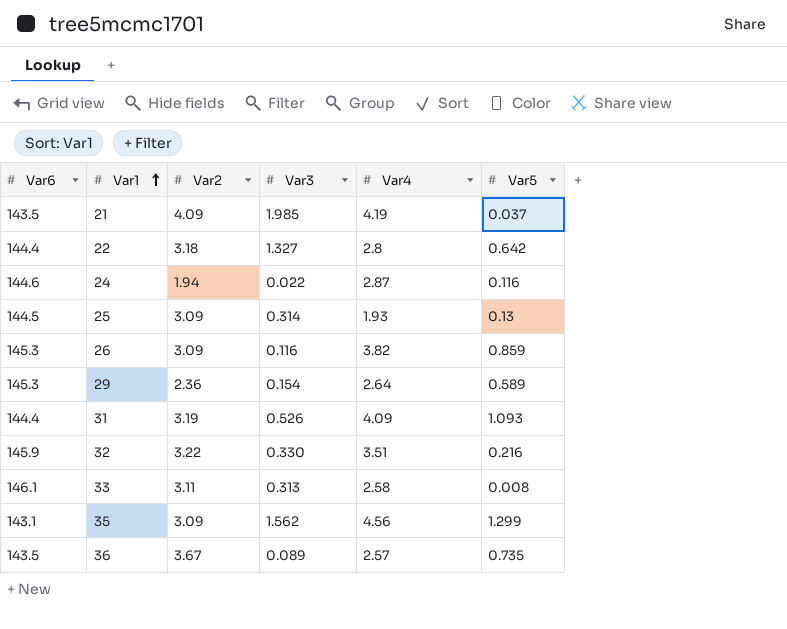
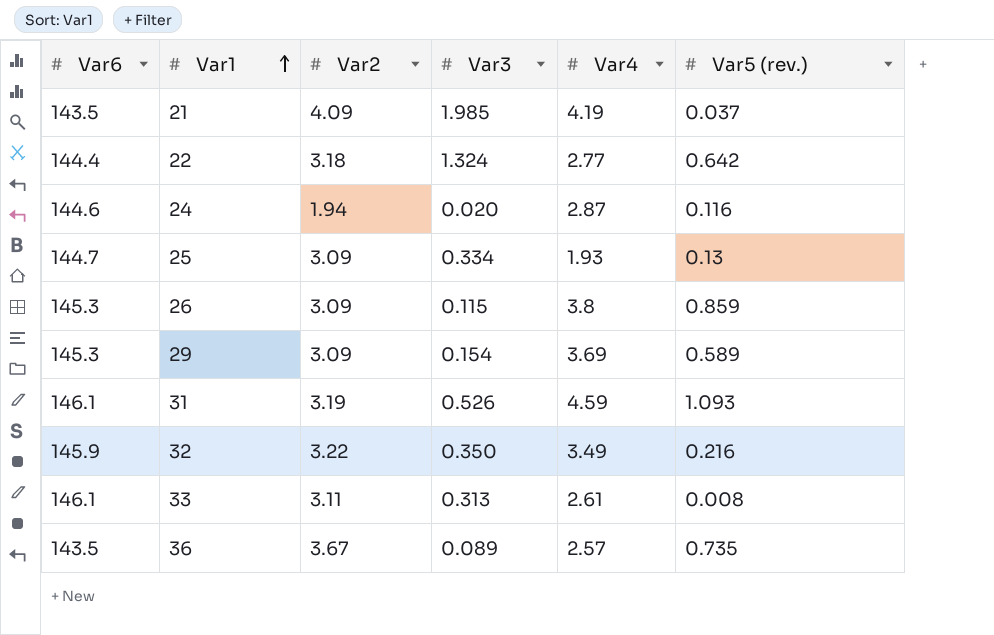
column name: Var5 -> Var5 (rev.)
row 35: 143.1 | 3.09 | 1.562 | 4.56 | 1.299 -> none
22 | Var3: 1.327 -> 1.324
22 | Var4: 2.8 -> 2.77
24 | Var3: 0.022 -> 0.020
25 | Var6: 144.5 -> 144.7
25 | Var3: 0.314 -> 0.334
26 | Var3: 0.116 -> 0.115
26 | Var4: 3.82 -> 3.8
29 | Var2: 2.36 -> 3.09
29 | Var4: 2.64 -> 3.69
31 | Var6: 144.4 -> 146.1
31 | Var4: 4.09 -> 4.59
32 | Var3: 0.330 -> 0.350
32 | Var4: 3.51 -> 3.49
33 | Var4: 2.58 -> 2.61

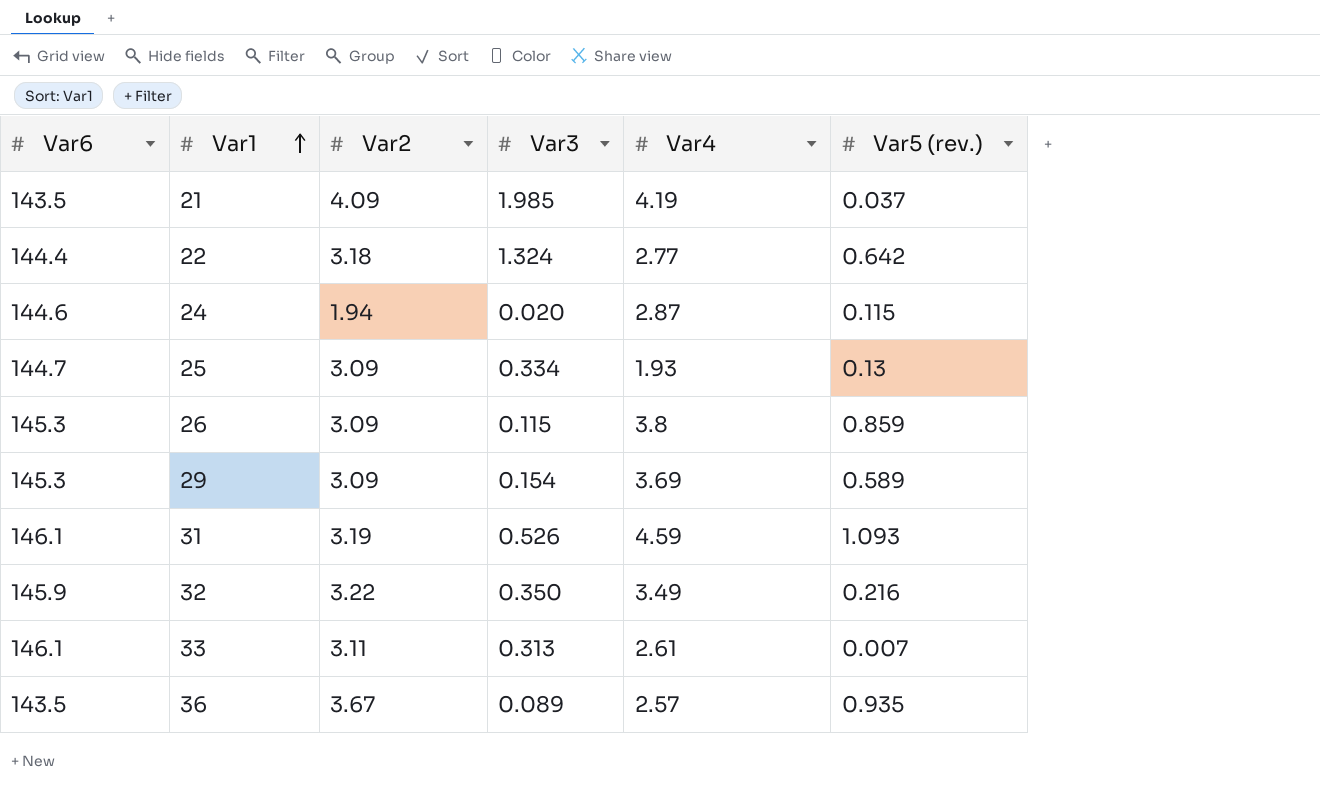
24 | Var5 (rev.): 0.116 -> 0.115
33 | Var5 (rev.): 0.008 -> 0.007
36 | Var5 (rev.): 0.735 -> 0.935

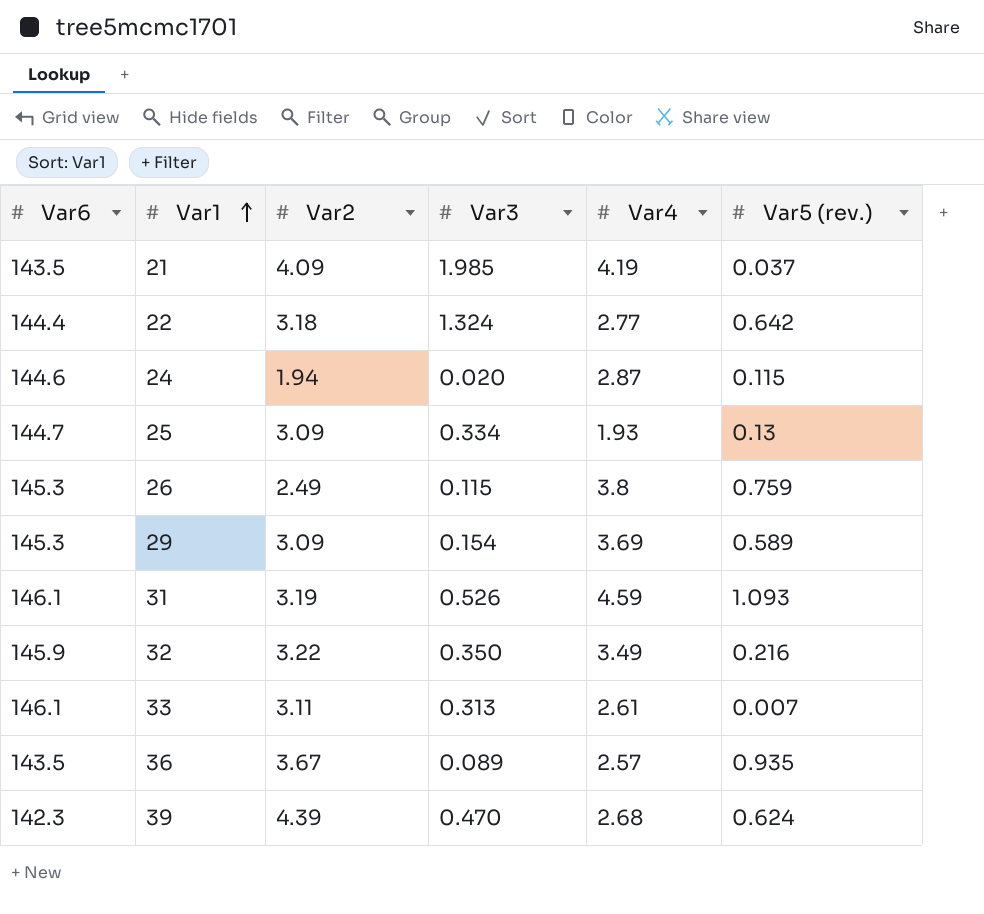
26 | Var2: 3.09 -> 2.49
26 | Var5 (rev.): 0.859 -> 0.759
row 39: none -> 142.3 | 4.39 | 0.470 | 2.68 | 0.624

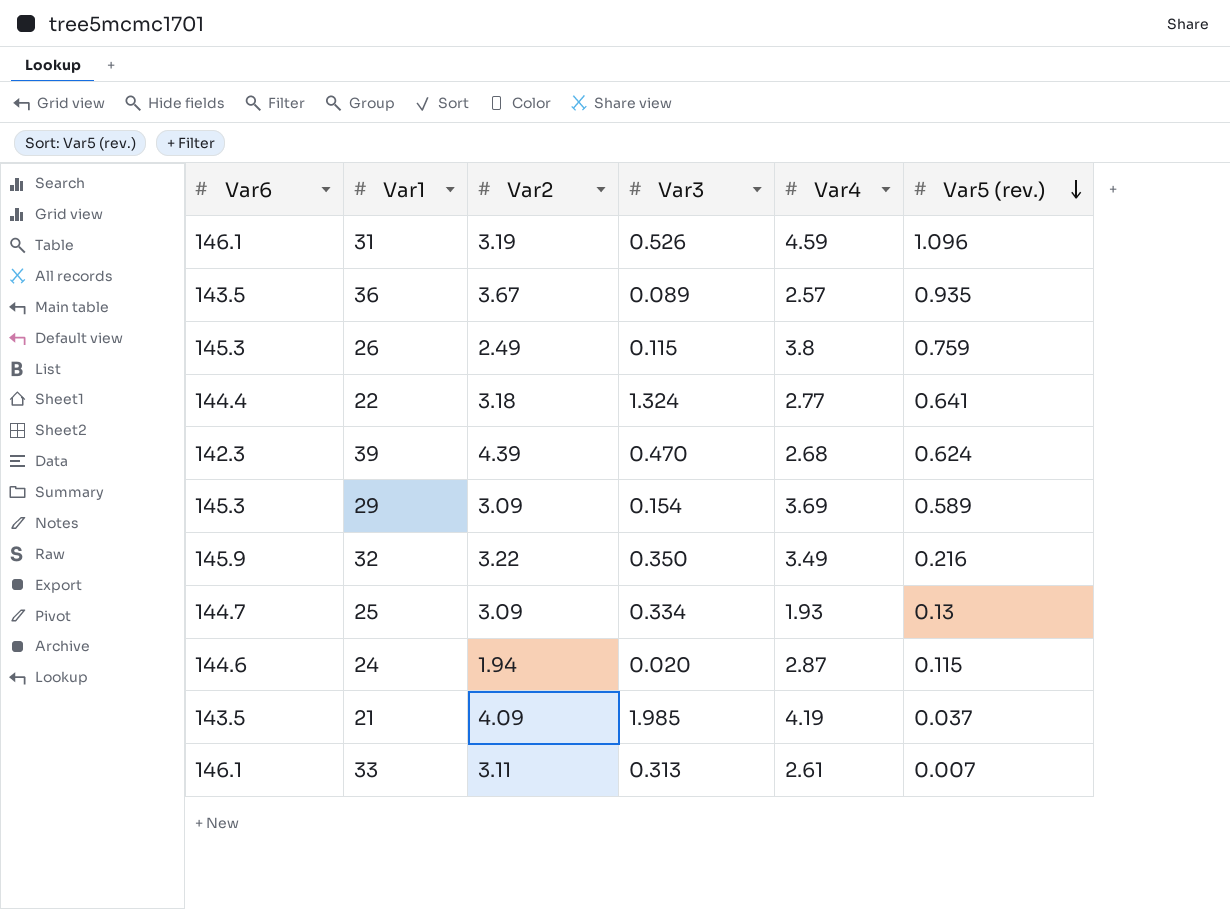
row order: Var1 ascending -> Var5 (rev.) descending
31 | Var5 (rev.): 1.093 -> 1.096
22 | Var5 (rev.): 0.642 -> 0.641

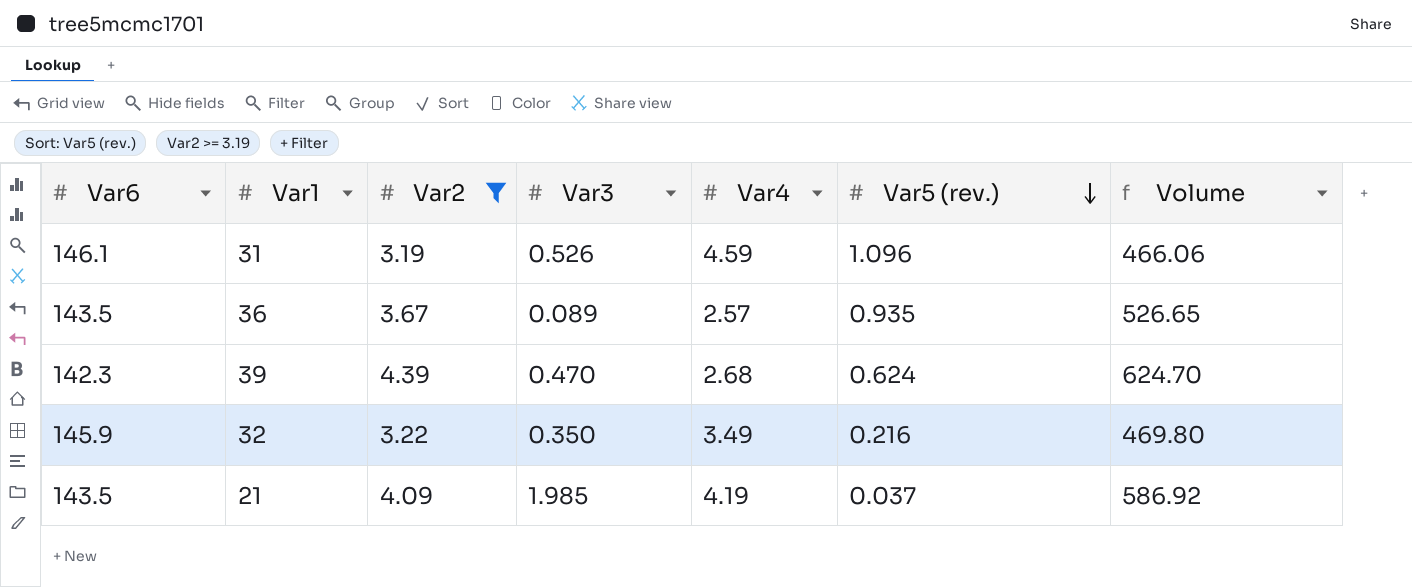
filter: none -> Var2 >= 3.19
column Volume | formula: none -> [Var6] * [Var2]

